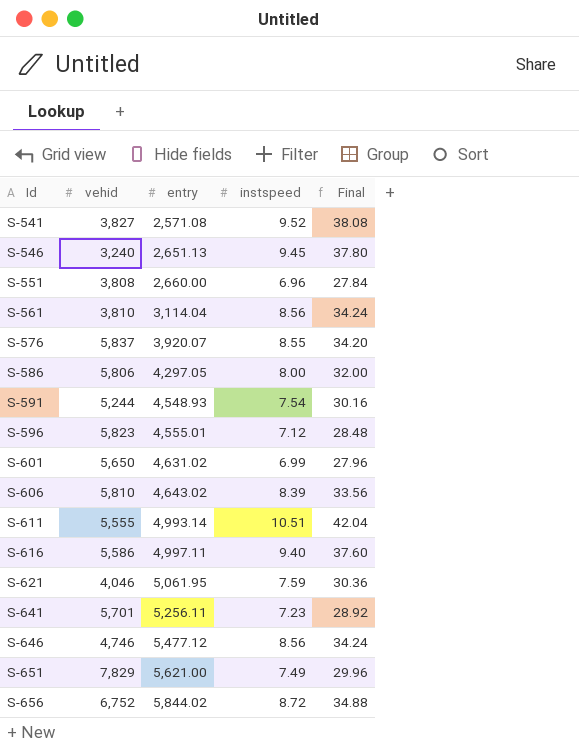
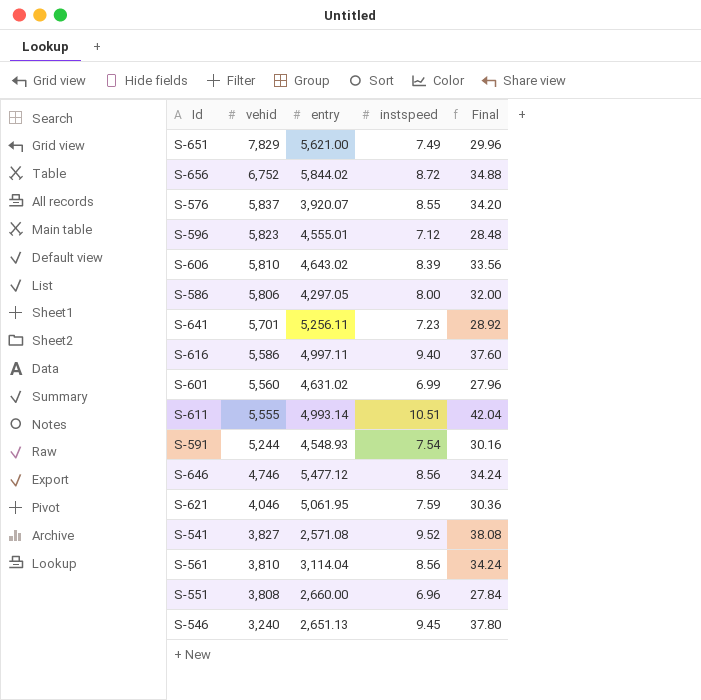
row order: Id ascending -> vehid descending
S-601 | vehid: 5,650 -> 5,560

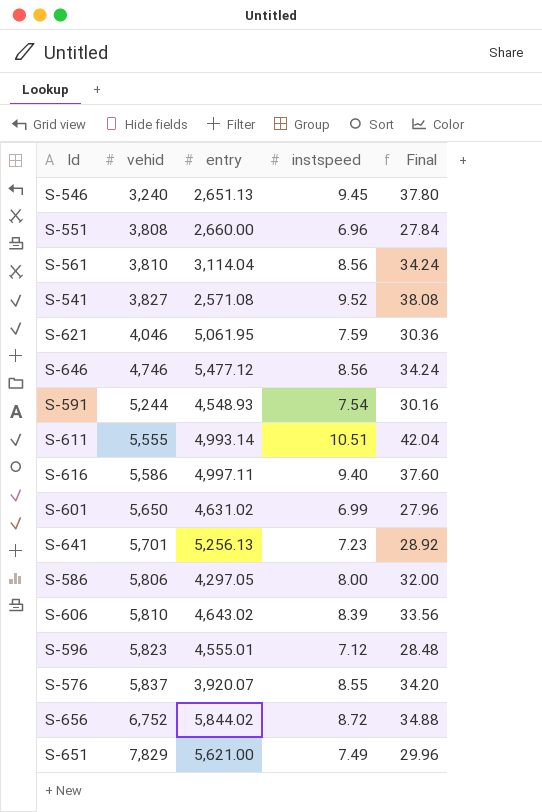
row order: vehid descending -> vehid ascending
S-601 | vehid: 5,560 -> 5,650
S-641 | entry: 5,256.11 -> 5,256.13

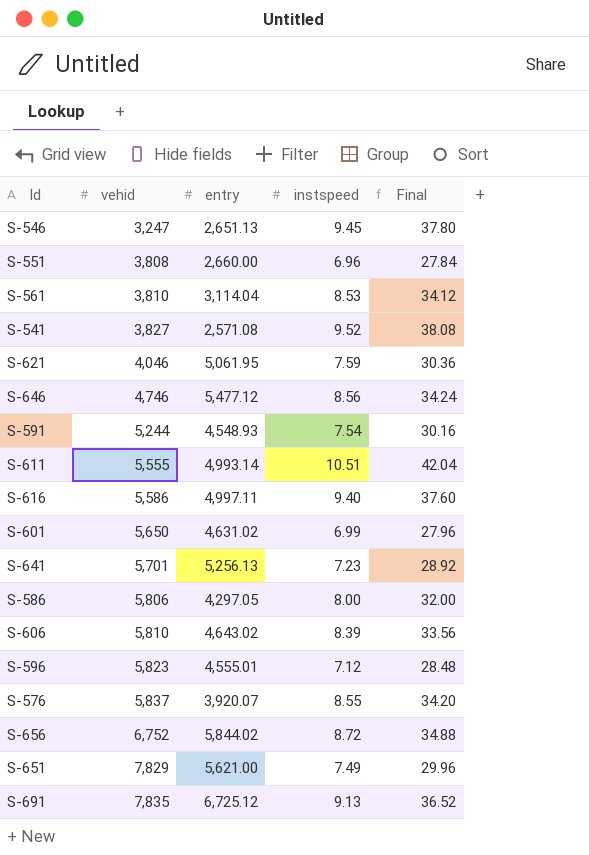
S-546 | vehid: 3,240 -> 3,247
S-561 | instspeed: 8.56 -> 8.53
S-561 | Final: 34.24 -> 34.12
row S-691: none -> 7,835 | 6,725.12 | 9.13 | 36.52

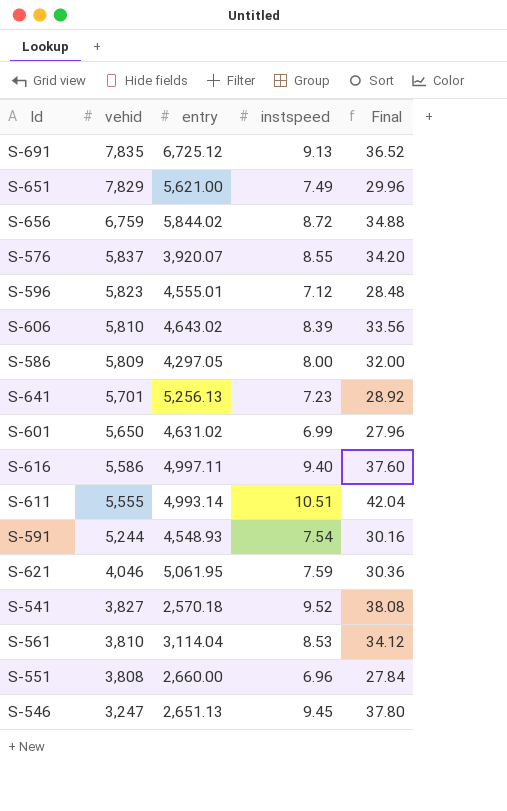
row order: vehid ascending -> vehid descending
row S-646: 4,746 | 5,477.12 | 8.56 | 34.24 -> none
S-656 | vehid: 6,752 -> 6,759
S-586 | vehid: 5,806 -> 5,809
S-541 | entry: 2,571.08 -> 2,570.18

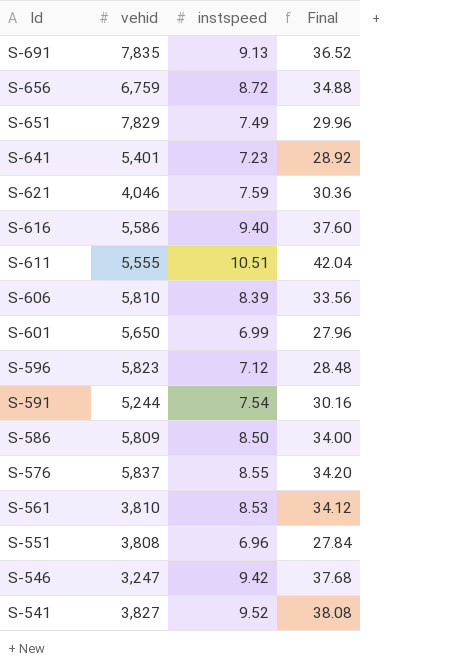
row order: vehid descending -> Id descending
column entry | position: 3 -> none
S-641 | vehid: 5,701 -> 5,401
S-586 | instspeed: 8.00 -> 8.50
S-586 | Final: 32.00 -> 34.00
S-546 | instspeed: 9.45 -> 9.42
S-546 | Final: 37.80 -> 37.68

